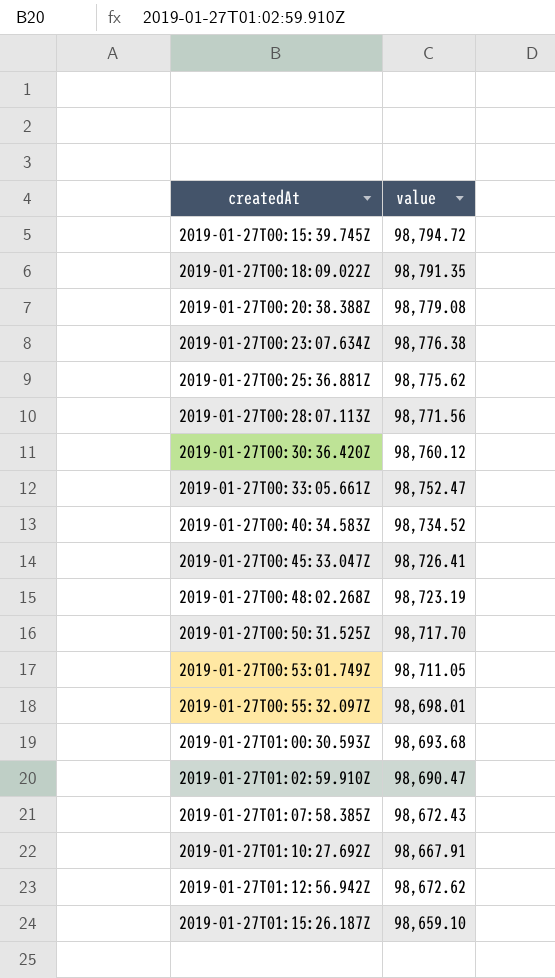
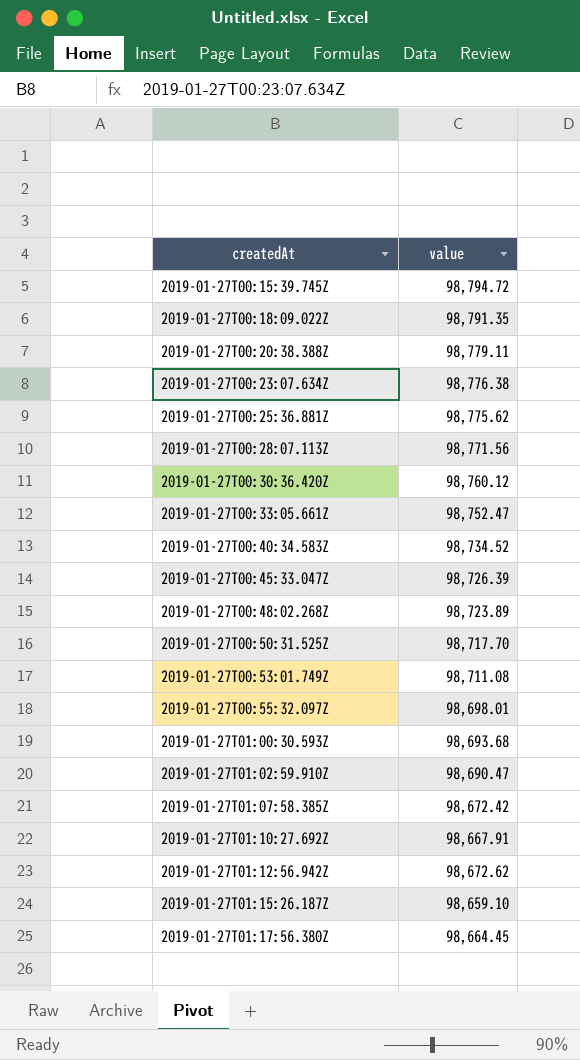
2019-01-27T00:20:38.388Z | value: 98,779.08 -> 98,779.11
2019-01-27T00:45:33.047Z | value: 98,726.41 -> 98,726.39
2019-01-27T00:48:02.268Z | value: 98,723.19 -> 98,723.89
2019-01-27T00:53:01.749Z | value: 98,711.05 -> 98,711.08
2019-01-27T01:07:58.385Z | value: 98,672.43 -> 98,672.42
row 2019-01-27T01:17:56.380Z: none -> 98,664.45

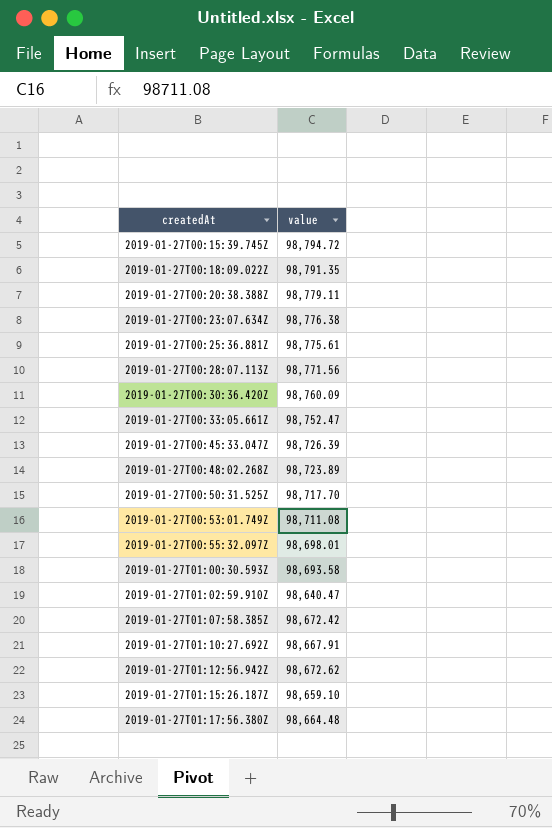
row 2019-01-27T00:40:34.583Z: 98,734.52 -> none
2019-01-27T00:25:36.881Z | value: 98,775.62 -> 98,775.61
2019-01-27T00:30:36.420Z | value: 98,760.12 -> 98,760.09
2019-01-27T01:00:30.593Z | value: 98,693.68 -> 98,693.58
2019-01-27T01:02:59.910Z | value: 98,690.47 -> 98,640.47
2019-01-27T01:17:56.380Z | value: 98,664.45 -> 98,664.48

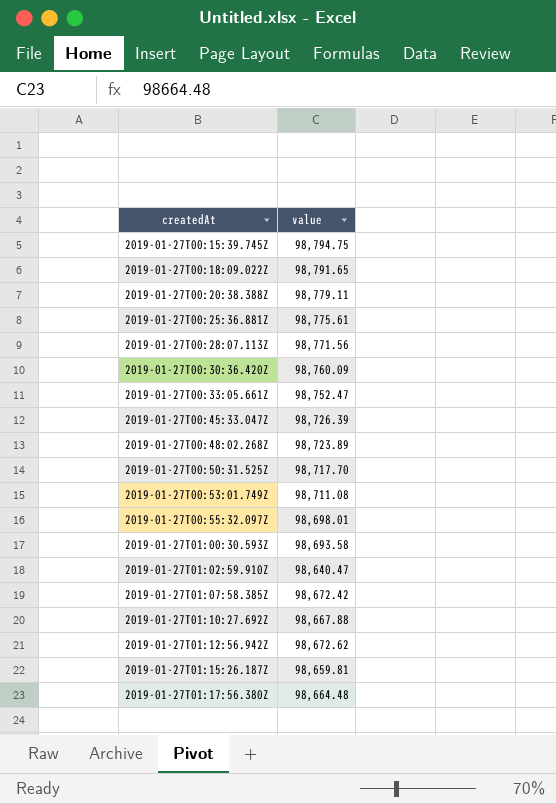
row 2019-01-27T00:23:07.634Z: 98,776.38 -> none
2019-01-27T00:15:39.745Z | value: 98,794.72 -> 98,794.75
2019-01-27T00:18:09.022Z | value: 98,791.35 -> 98,791.65
2019-01-27T01:10:27.692Z | value: 98,667.91 -> 98,667.88
2019-01-27T01:15:26.187Z | value: 98,659.10 -> 98,659.81

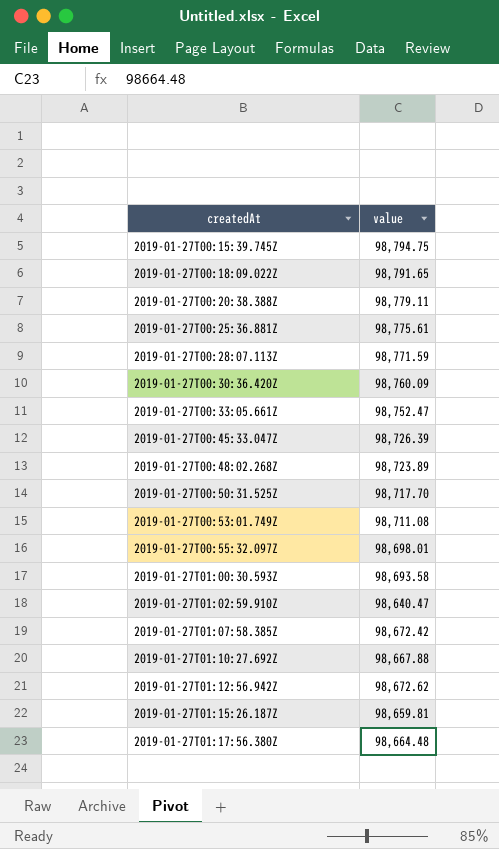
2019-01-27T00:28:07.113Z | value: 98,771.56 -> 98,771.59

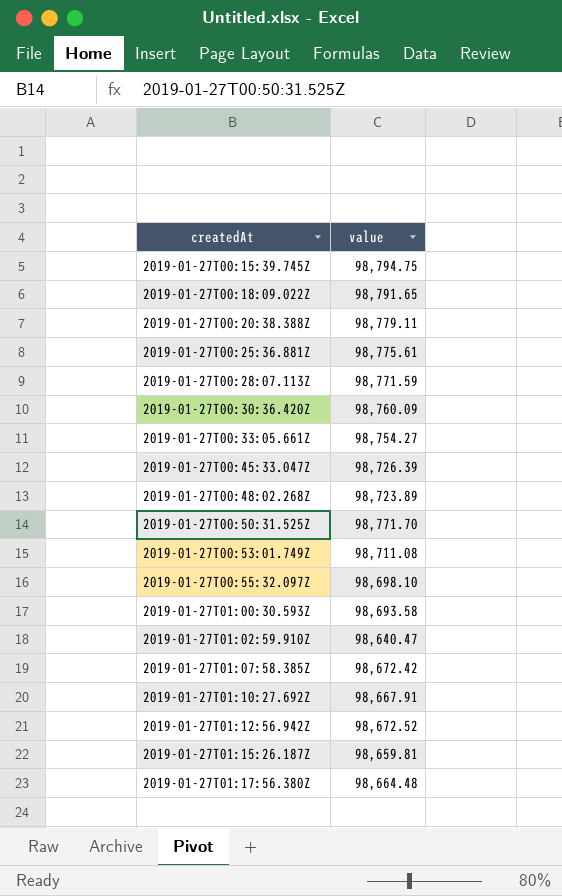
2019-01-27T00:33:05.661Z | value: 98,752.47 -> 98,754.27
2019-01-27T00:50:31.525Z | value: 98,717.70 -> 98,771.70
2019-01-27T00:55:32.097Z | value: 98,698.01 -> 98,698.10
2019-01-27T01:10:27.692Z | value: 98,667.88 -> 98,667.91
2019-01-27T01:12:56.942Z | value: 98,672.62 -> 98,672.52

